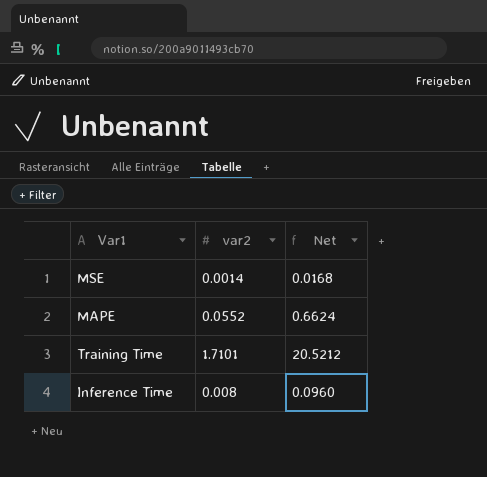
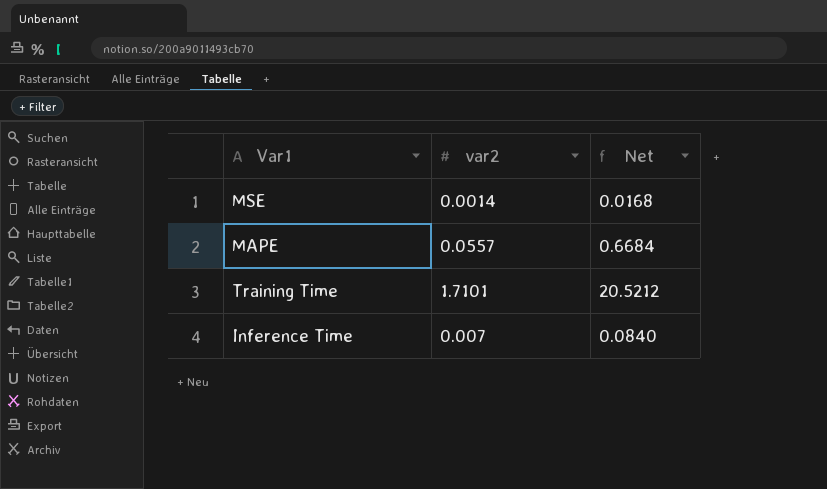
MAPE | var2: 0.0552 -> 0.0557
MAPE | Net: 0.6624 -> 0.6684
Inference Time | var2: 0.008 -> 0.007
Inference Time | Net: 0.0960 -> 0.0840

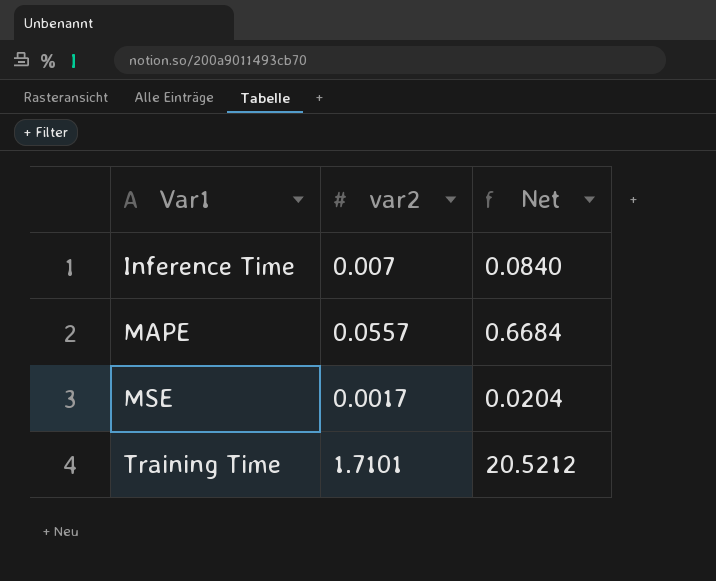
row order: none -> Var1 ascending
MSE | var2: 0.0014 -> 0.0017
MSE | Net: 0.0168 -> 0.0204

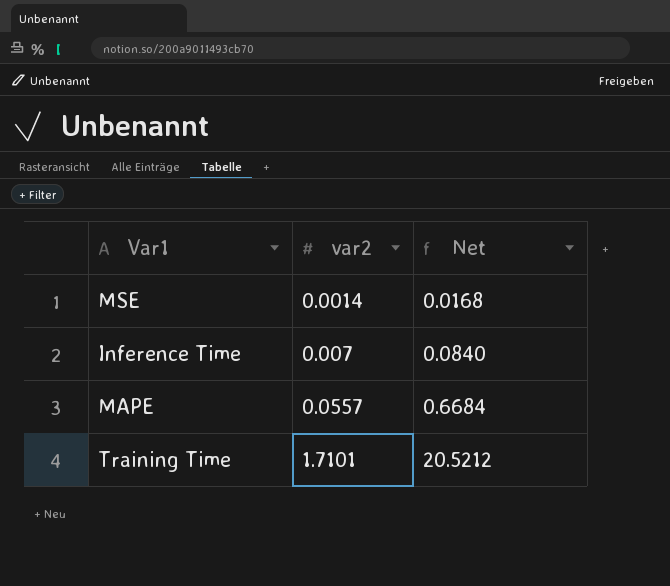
row order: Var1 ascending -> var2 ascending
MSE | var2: 0.0017 -> 0.0014
MSE | Net: 0.0204 -> 0.0168

